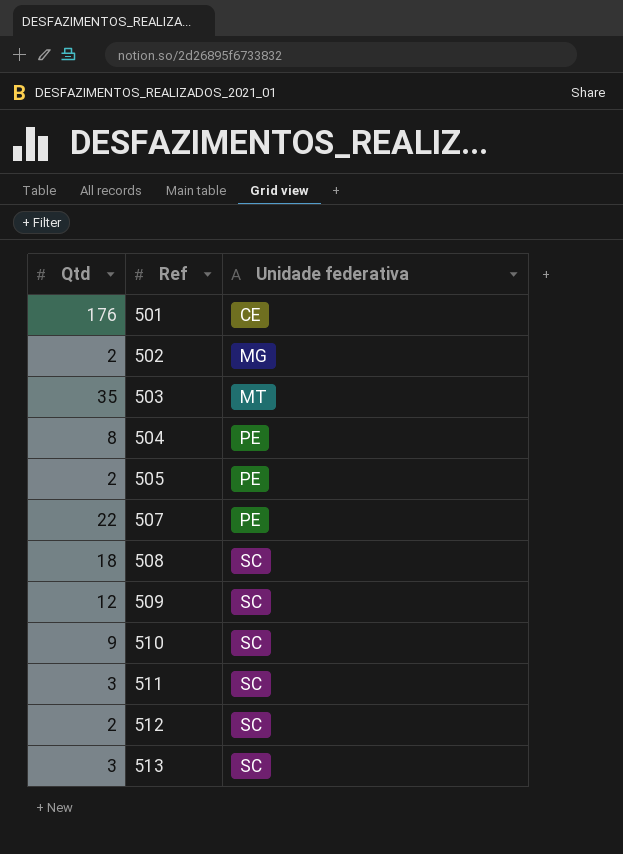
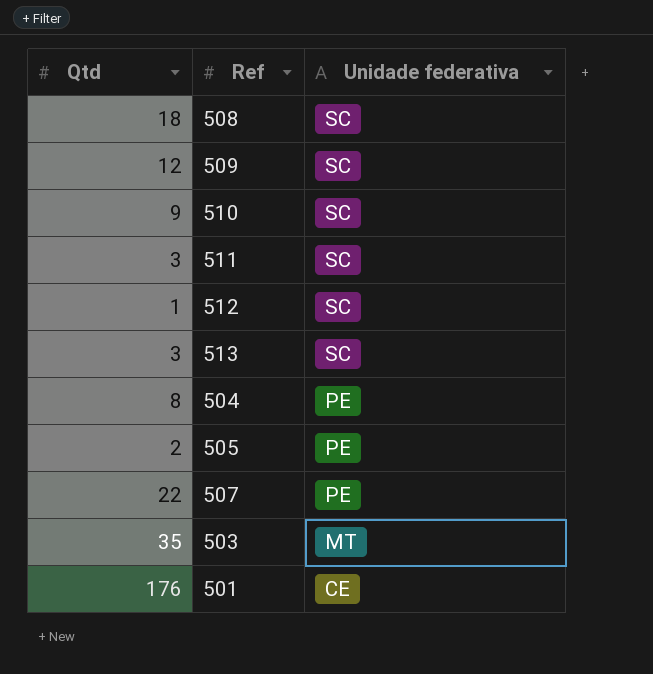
row order: Ref ascending -> Unidade federativa descending
row 502: 2 | MG -> none
512 | Qtd: 2 -> 1

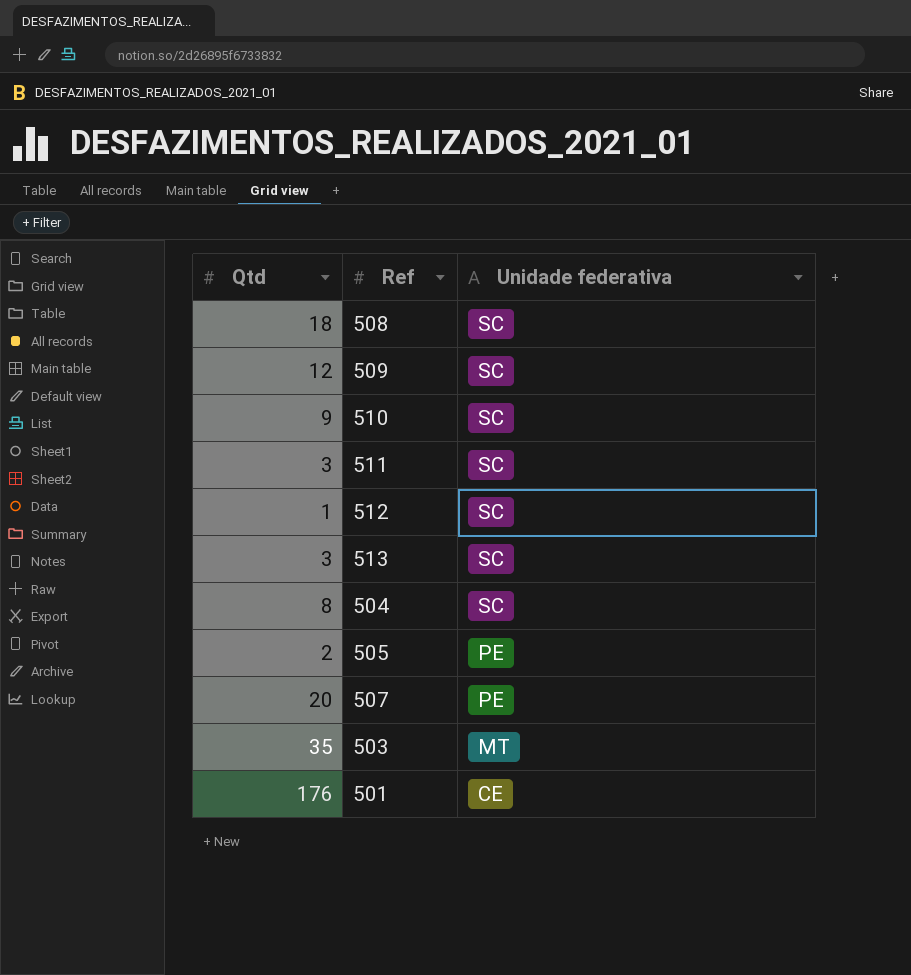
504 | Unidade federativa: PE -> SC
507 | Qtd: 22 -> 20

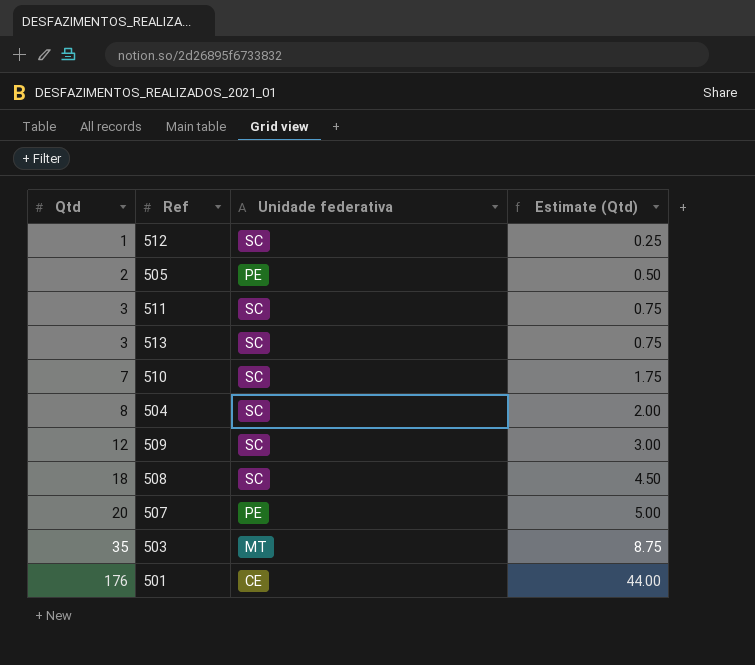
row order: Unidade federativa descending -> Qtd ascending
column Estimate (Qtd) | formula: none -> [Qtd] * 0.25
510 | Qtd: 9 -> 7

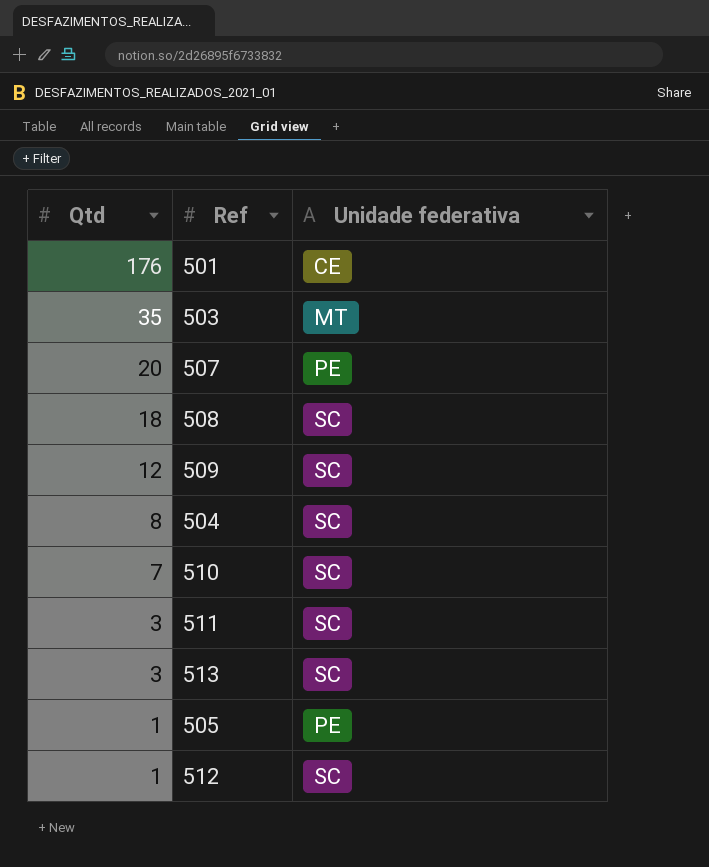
row order: Qtd ascending -> Qtd descending
column Estimate (Qtd) | formula: [Qtd] * 0.25 -> none
505 | Qtd: 2 -> 1

